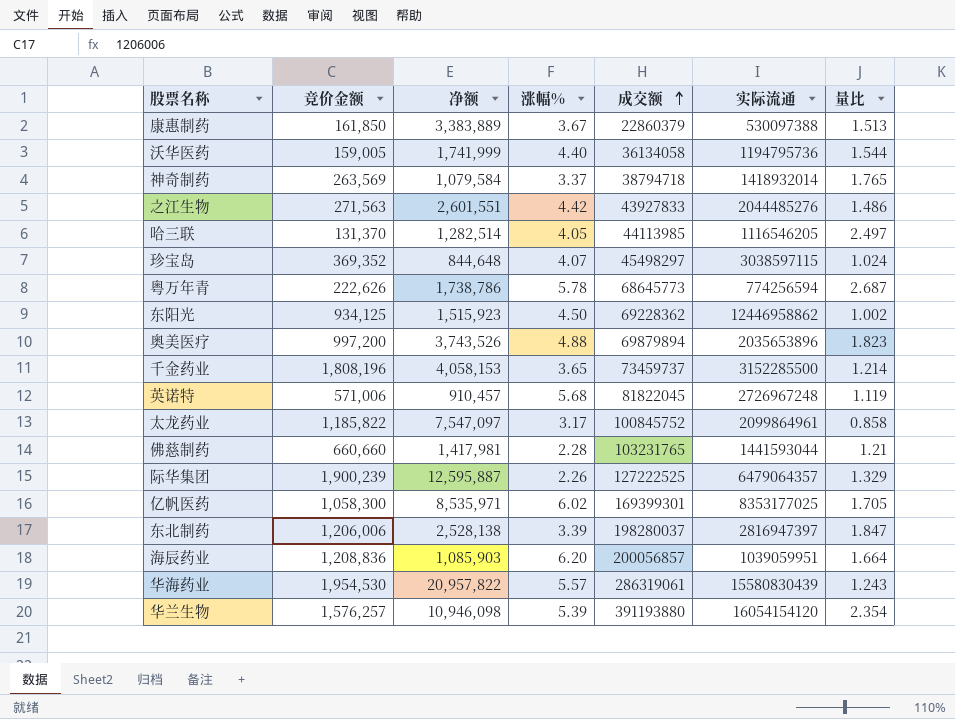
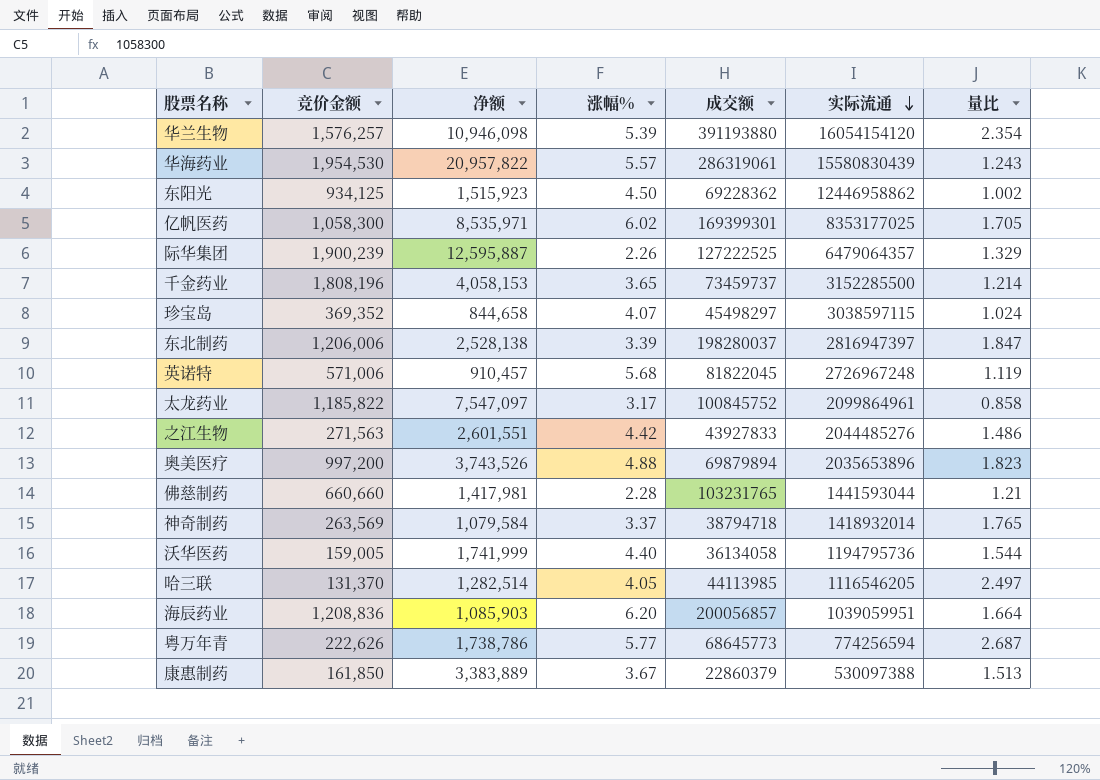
row order: 成交额 ascending -> 实际流通 descending
珍宝岛 | 净额: 844,648 -> 844,658
粤万年青 | 涨幅%: 5.78 -> 5.77

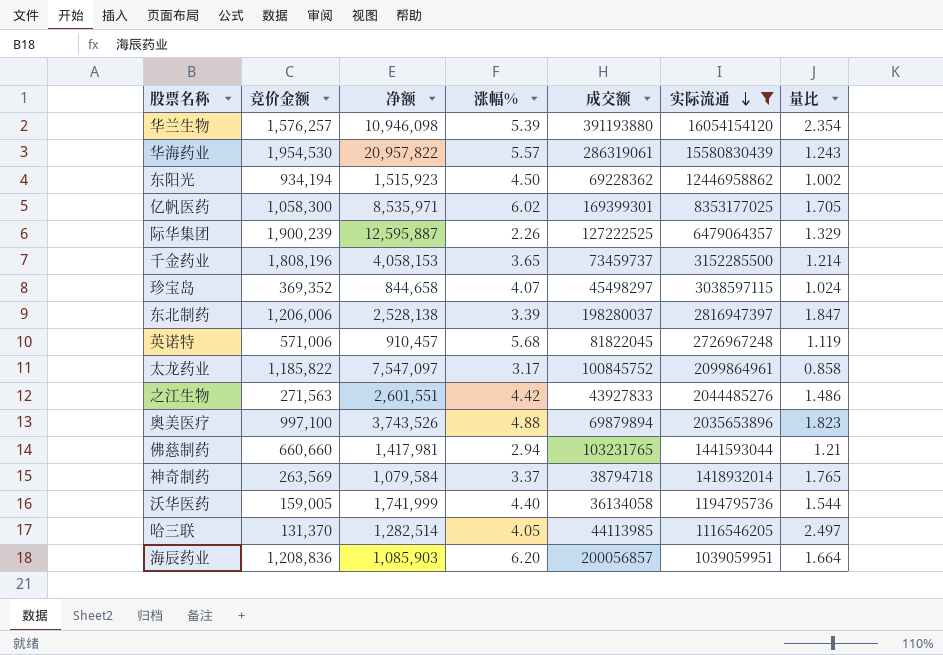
filter: none -> 实际流通 >= 1039059951
东阳光 | 竞价金额: 934,125 -> 934,194
奥美医疗 | 竞价金额: 997,200 -> 997,100
佛慈制药 | 涨幅%: 2.28 -> 2.94

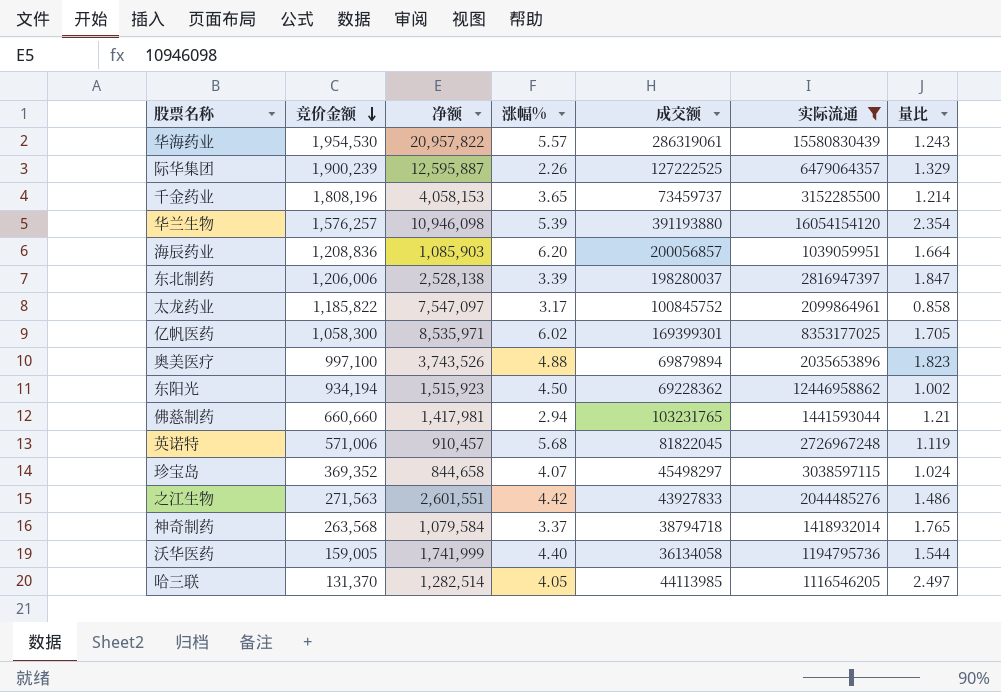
row order: 实际流通 descending -> 竞价金额 descending
神奇制药 | 竞价金额: 263,569 -> 263,568

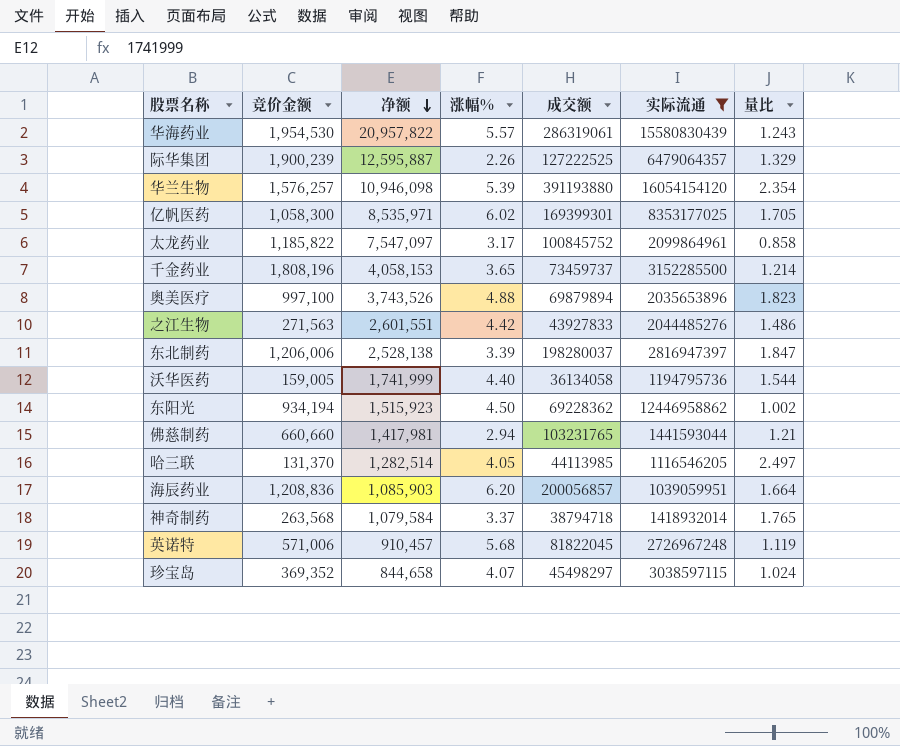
row order: 竞价金额 descending -> 净额 descending

